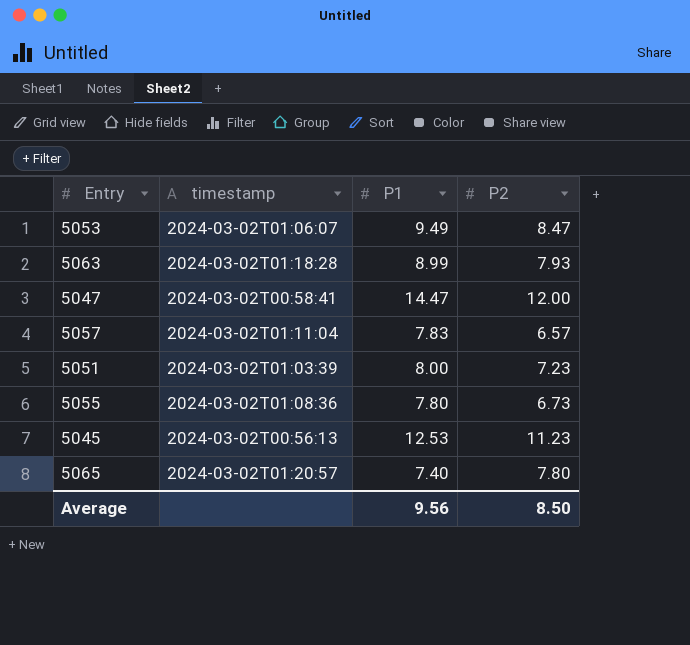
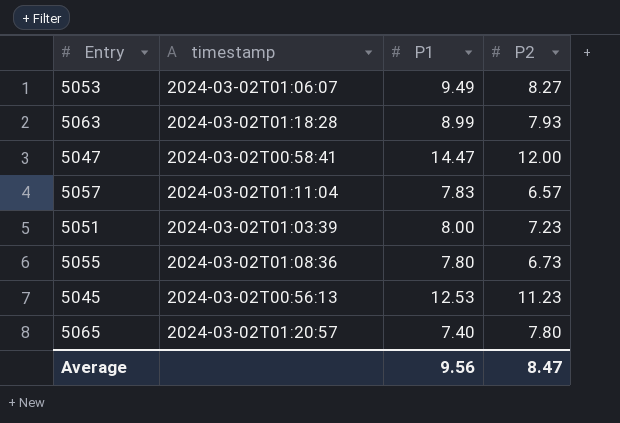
5053 | P2: 8.47 -> 8.27
Average | P2: 8.50 -> 8.47

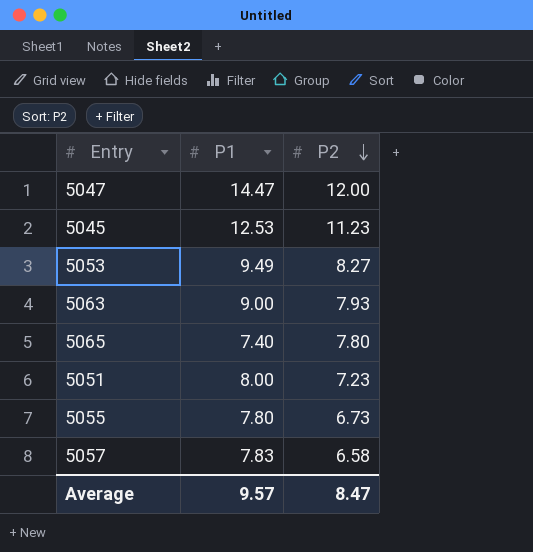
row order: none -> P2 descending
column timestamp | position: 2 -> none
5063 | P1: 8.99 -> 9.00
5057 | P2: 6.57 -> 6.58
Average | P1: 9.56 -> 9.57

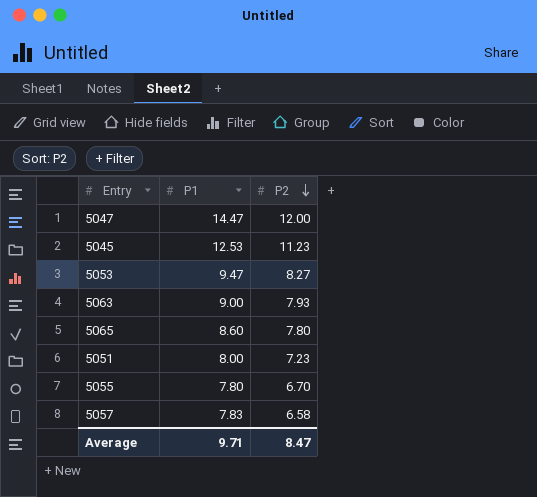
5053 | P1: 9.49 -> 9.47
5065 | P1: 7.40 -> 8.60
5055 | P2: 6.73 -> 6.70
Average | P1: 9.57 -> 9.71

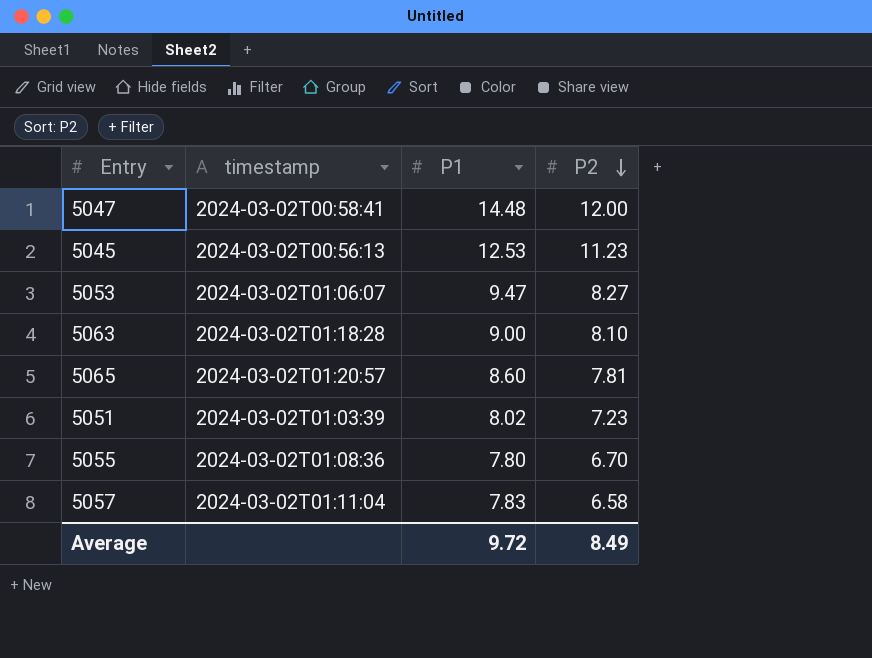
column timestamp | position: none -> 2
5047 | P1: 14.47 -> 14.48
5063 | P2: 7.93 -> 8.10
5065 | P2: 7.80 -> 7.81
5051 | P1: 8.00 -> 8.02
Average | P1: 9.71 -> 9.72
Average | P2: 8.47 -> 8.49

